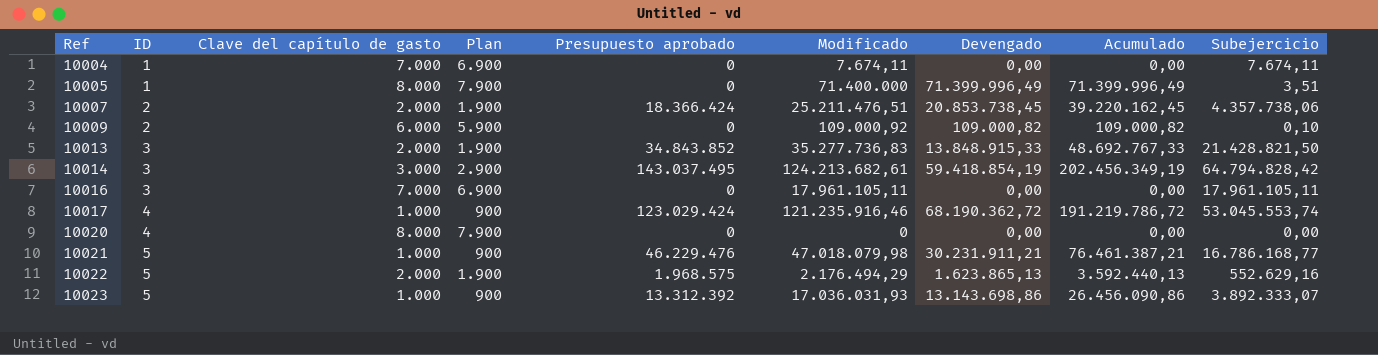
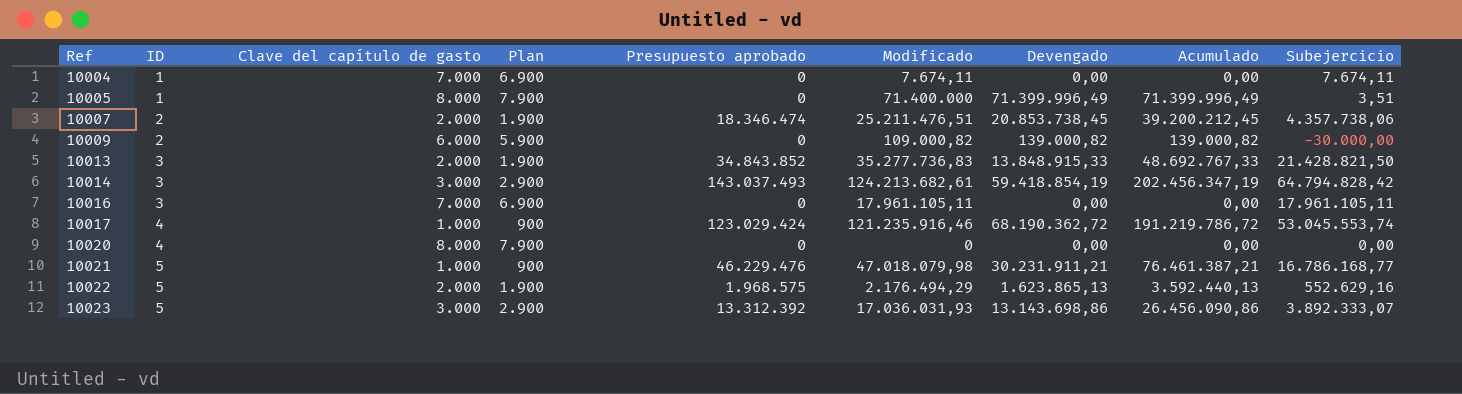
10007 | Presupuesto aprobado: 18.366.424 -> 18.346.474
10007 | Acumulado: 39.220.162,45 -> 39.200.212,45
10009 | Modificado: 109.000,92 -> 109.000,82
10009 | Devengado: 109.000,82 -> 139.000,82
10009 | Acumulado: 109.000,82 -> 139.000,82
10009 | Subejercicio: 0,10 -> -30.000,00
10014 | Presupuesto aprobado: 143.037.495 -> 143.037.493
10014 | Acumulado: 202.456.349,19 -> 202.456.347,19
10023 | Clave del capítulo de gasto: 1.000 -> 3.000
10023 | Plan: 900 -> 2.900

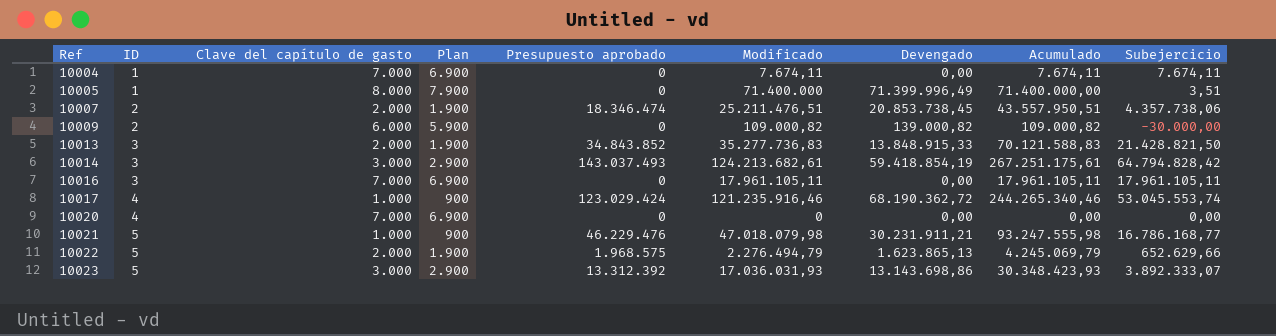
column Acumulado | formula: [Presupuesto aprobado] + [Devengado] -> [Presupuesto aprobado] + [Modificado]
10020 | Clave del capítulo de gasto: 8.000 -> 7.000
10020 | Plan: 7.900 -> 6.900
10022 | Modificado: 2.176.494,29 -> 2.276.494,79
10022 | Subejercicio: 552.629,16 -> 652.629,66

